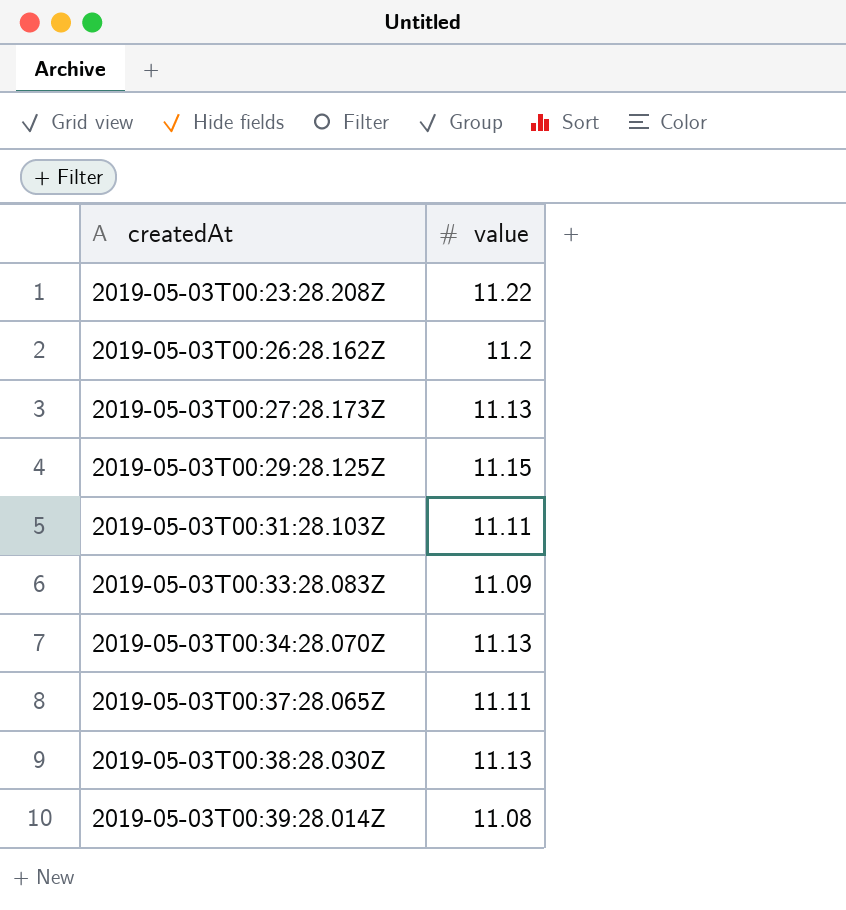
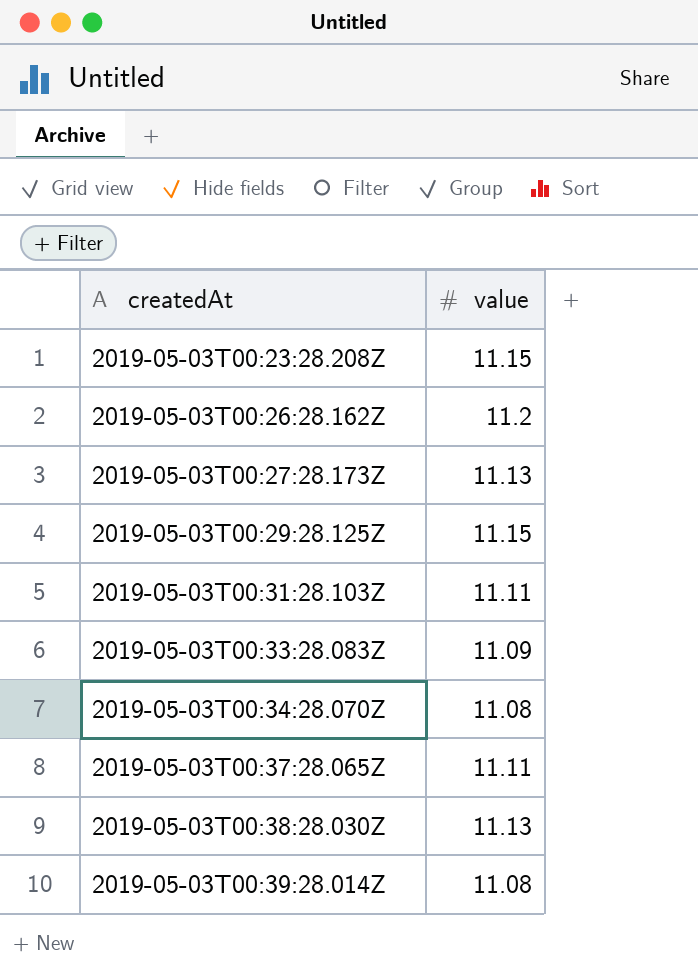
2019-05-03T00:23:28.208Z | value: 11.22 -> 11.15
2019-05-03T00:34:28.070Z | value: 11.13 -> 11.08

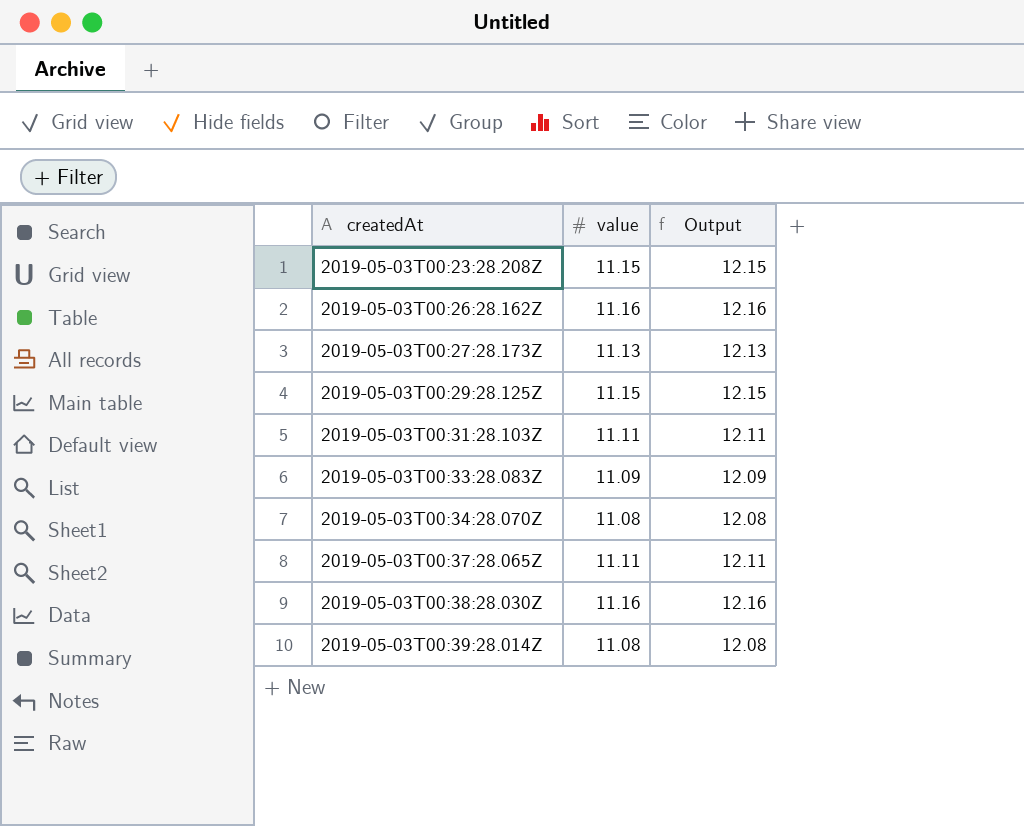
column Output | formula: none -> [value] + 1
2019-05-03T00:26:28.162Z | value: 11.2 -> 11.16
2019-05-03T00:38:28.030Z | value: 11.13 -> 11.16

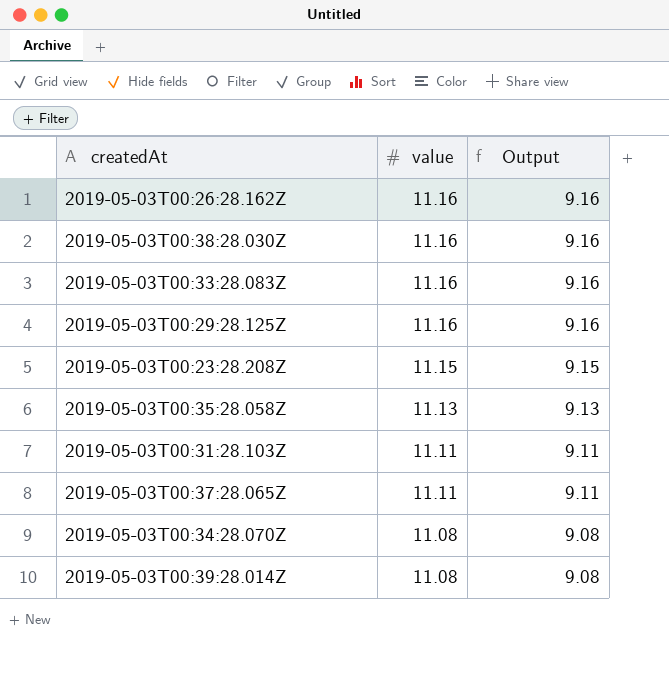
row order: createdAt ascending -> value descending
column Output | formula: [value] + 1 -> [value] - 2
row 2019-05-03T00:27:28.173Z: 11.13 | 12.13 -> none
2019-05-03T00:33:28.083Z | value: 11.09 -> 11.16
2019-05-03T00:29:28.125Z | value: 11.15 -> 11.16
row 2019-05-03T00:35:28.058Z: none -> 11.13 | 9.13

